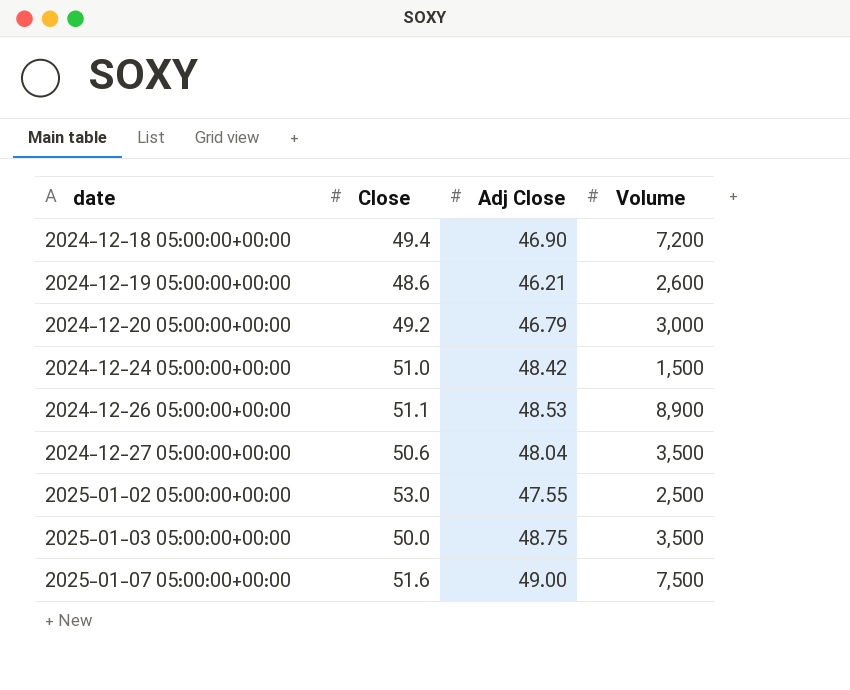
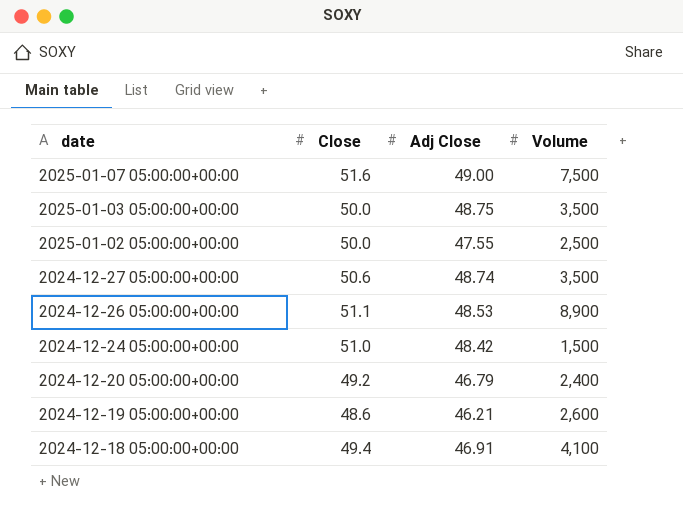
row order: date ascending -> date descending
2025-01-02 05:00:00+00:00 | Close: 53.0 -> 50.0
2024-12-27 05:00:00+00:00 | Adj Close: 48.04 -> 48.74
2024-12-20 05:00:00+00:00 | Volume: 3,000 -> 2,400
2024-12-18 05:00:00+00:00 | Adj Close: 46.90 -> 46.91
2024-12-18 05:00:00+00:00 | Volume: 7,200 -> 4,100

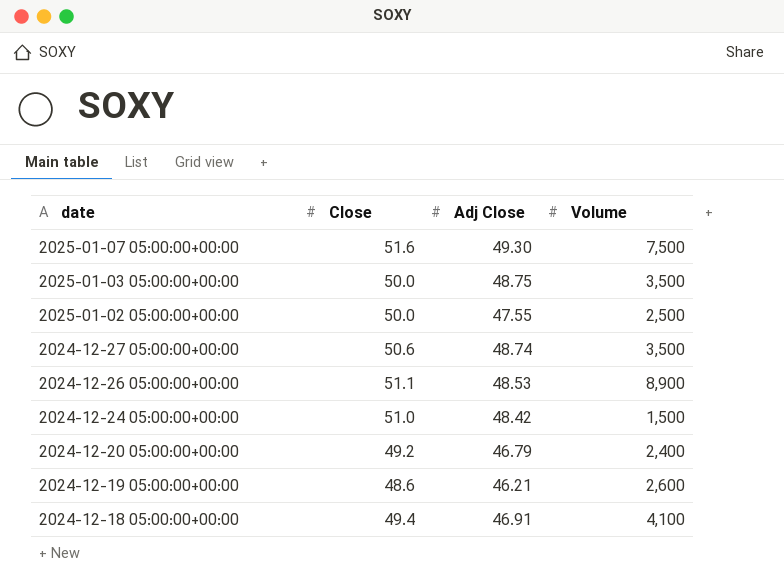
2025-01-07 05:00:00+00:00 | Adj Close: 49.00 -> 49.30

